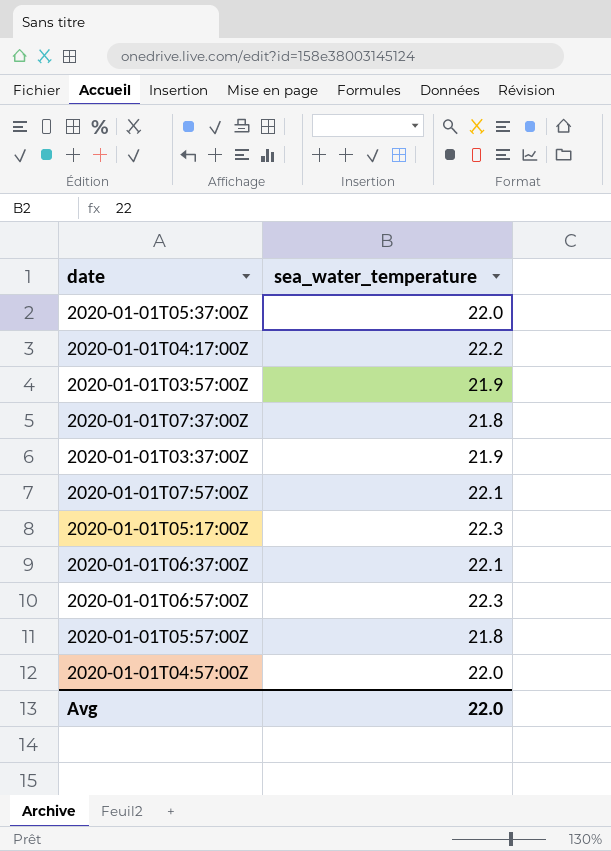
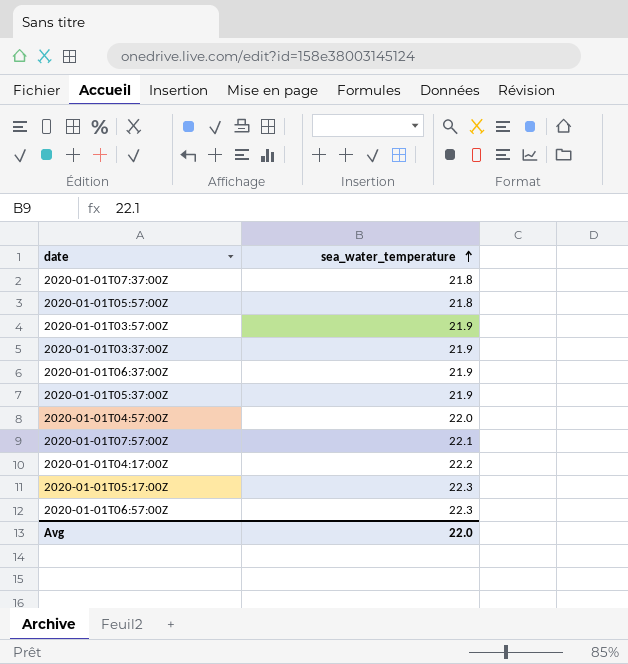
row order: none -> sea_water_temperature ascending
2020-01-01T06:37:00Z | sea_water_temperature: 22.1 -> 21.9
2020-01-01T05:37:00Z | sea_water_temperature: 22.0 -> 21.9

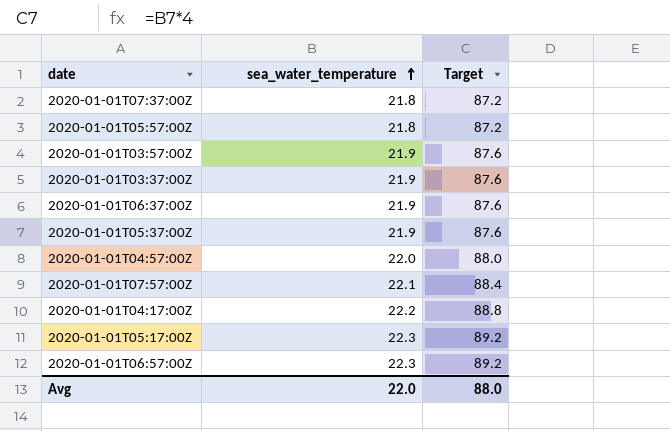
column Target | formula: none -> [sea_water_temperature] * 4

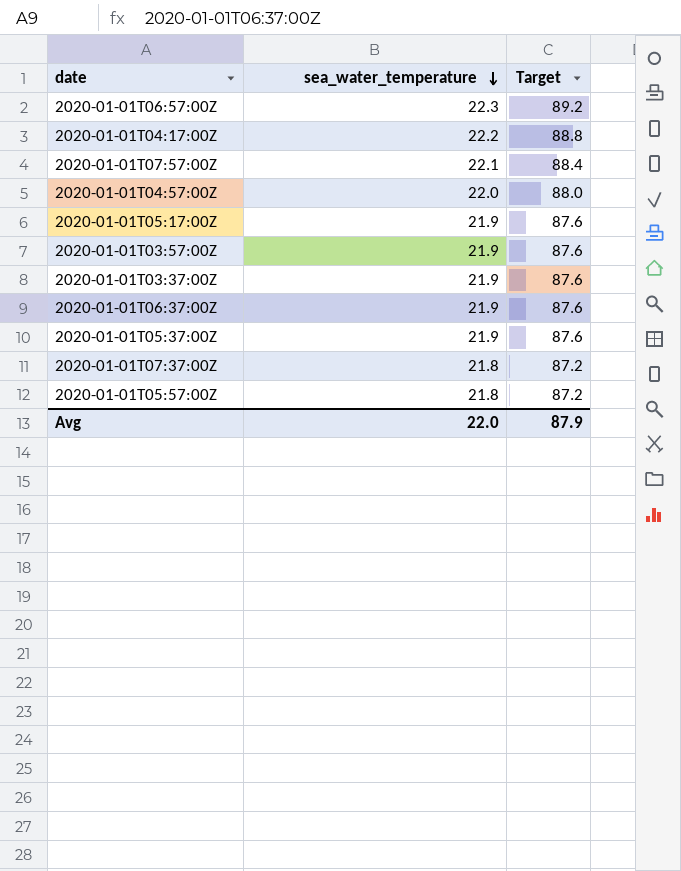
row order: sea_water_temperature ascending -> sea_water_temperature descending
2020-01-01T05:17:00Z | sea_water_temperature: 22.3 -> 21.9
2020-01-01T05:17:00Z | Target: 89.2 -> 87.6
Avg | Target: 88.0 -> 87.9

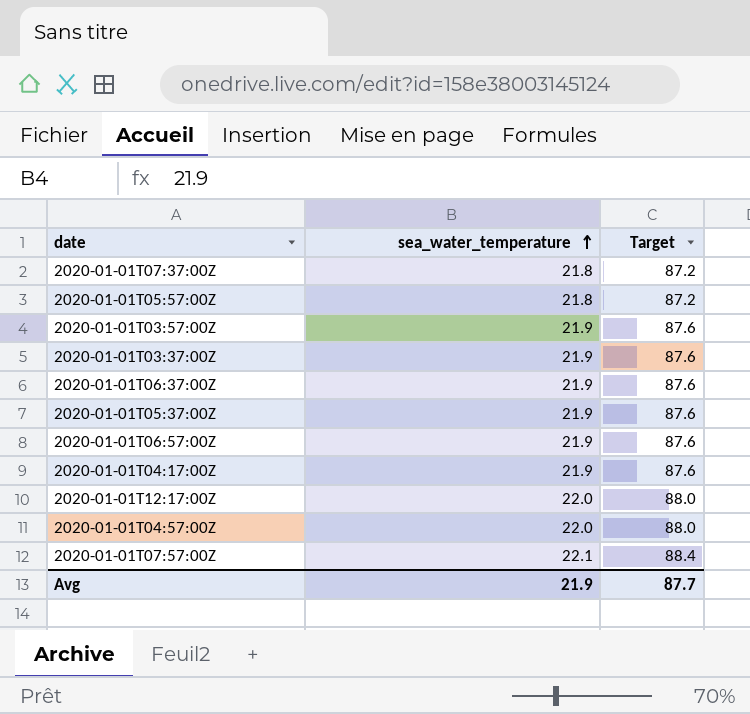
row order: sea_water_temperature descending -> sea_water_temperature ascending
row 2020-01-01T05:17:00Z: 21.9 | 87.6 -> none
2020-01-01T06:57:00Z | sea_water_temperature: 22.3 -> 21.9
2020-01-01T06:57:00Z | Target: 89.2 -> 87.6
2020-01-01T04:17:00Z | sea_water_temperature: 22.2 -> 21.9
2020-01-01T04:17:00Z | Target: 88.8 -> 87.6
row 2020-01-01T12:17:00Z: none -> 22.0 | 88.0
Avg | sea_water_temperature: 22.0 -> 21.9
Avg | Target: 87.9 -> 87.7

